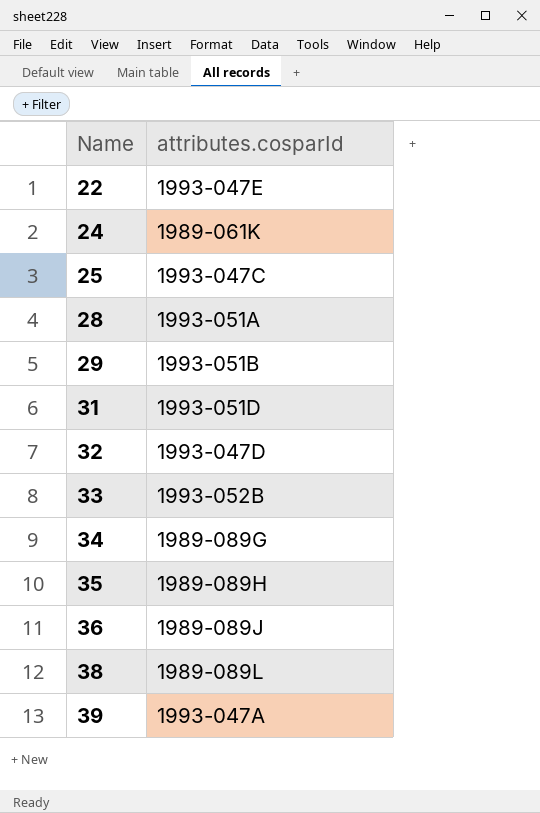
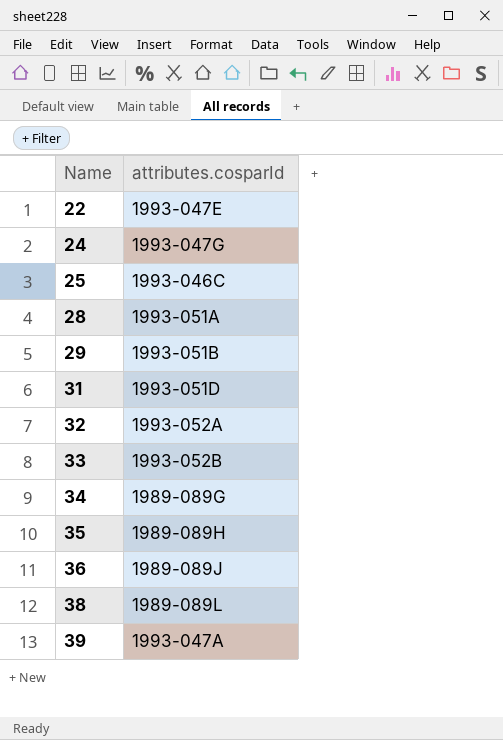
24 | attributes.cosparId: 1989-061K -> 1993-047G
25 | attributes.cosparId: 1993-047C -> 1993-046C
32 | attributes.cosparId: 1993-047D -> 1993-052A

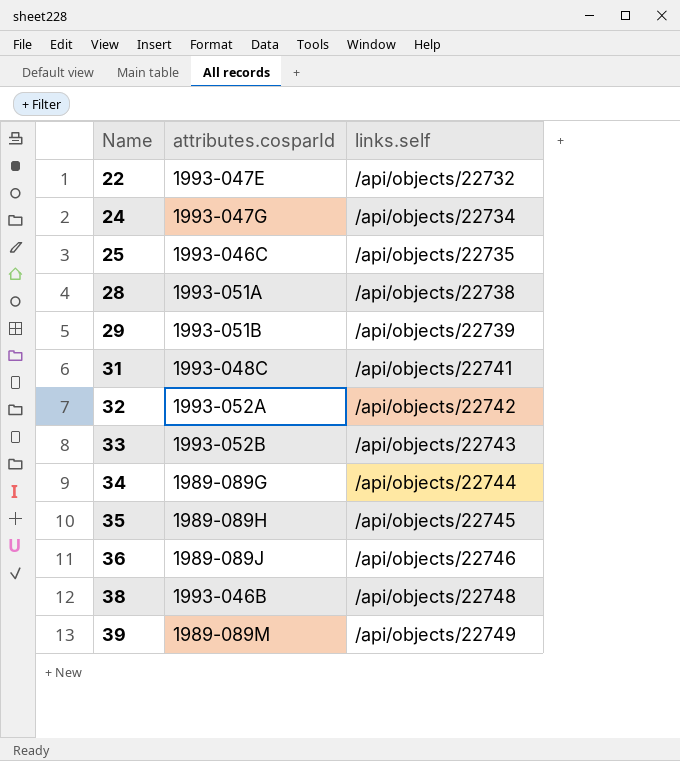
column links.self | position: none -> 3
31 | attributes.cosparId: 1993-051D -> 1993-048C
38 | attributes.cosparId: 1989-089L -> 1993-046B
39 | attributes.cosparId: 1993-047A -> 1989-089M

